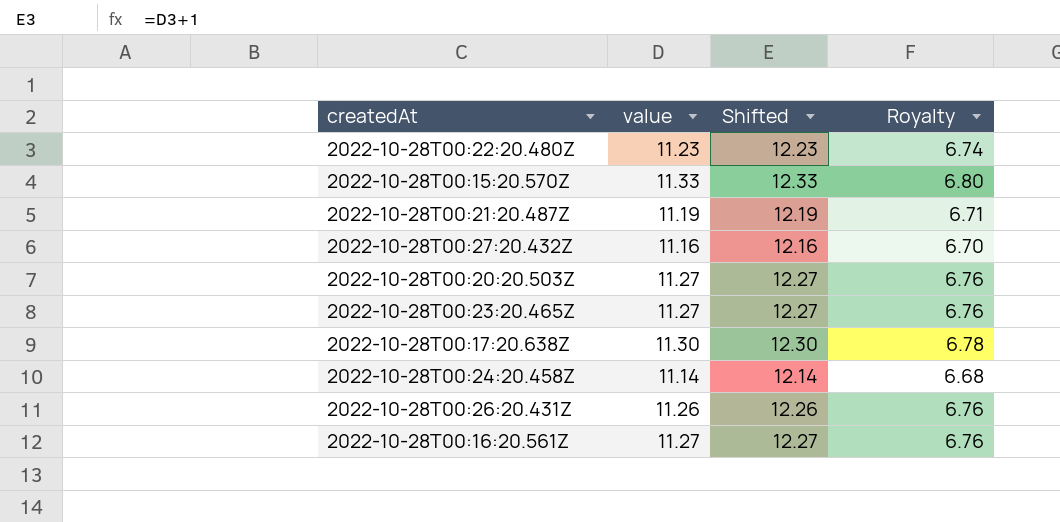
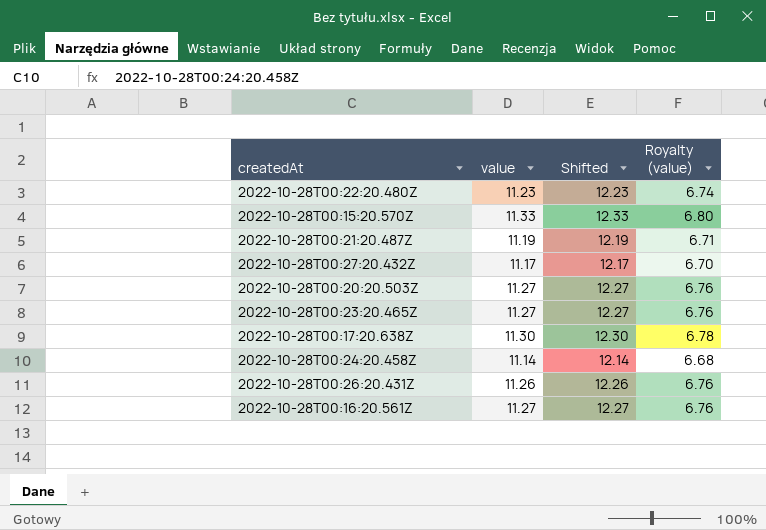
column name: Royalty -> Royalty (value)
2022-10-28T00:27:20.432Z | value: 11.16 -> 11.17
2022-10-28T00:27:20.432Z | Shifted: 12.16 -> 12.17

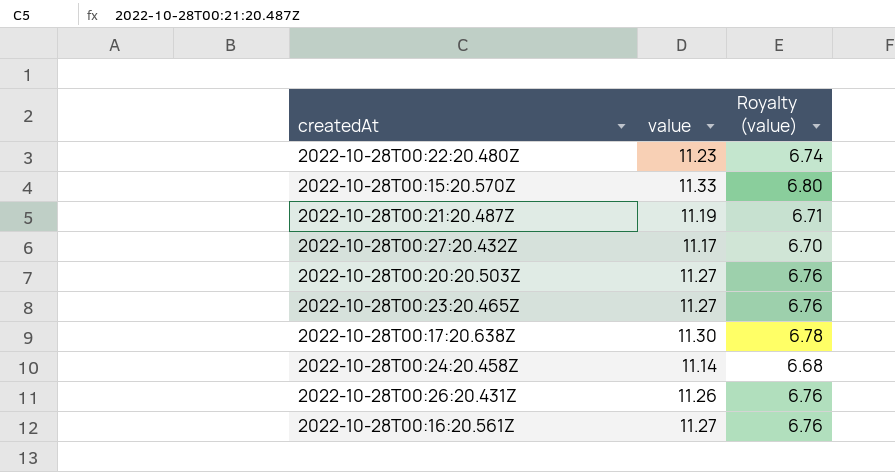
column Shifted | formula: [value] + 1 -> none

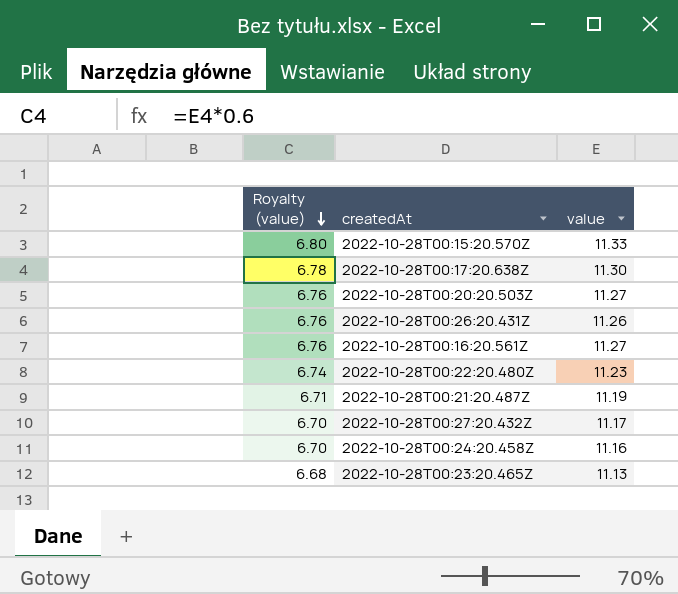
row order: none -> Royalty (value) descending
column Royalty (value) | position: 3 -> 1
2022-10-28T00:24:20.458Z | Royalty (value): 6.68 -> 6.70
2022-10-28T00:24:20.458Z | value: 11.14 -> 11.16
2022-10-28T00:23:20.465Z | Royalty (value): 6.76 -> 6.68
2022-10-28T00:23:20.465Z | value: 11.27 -> 11.13

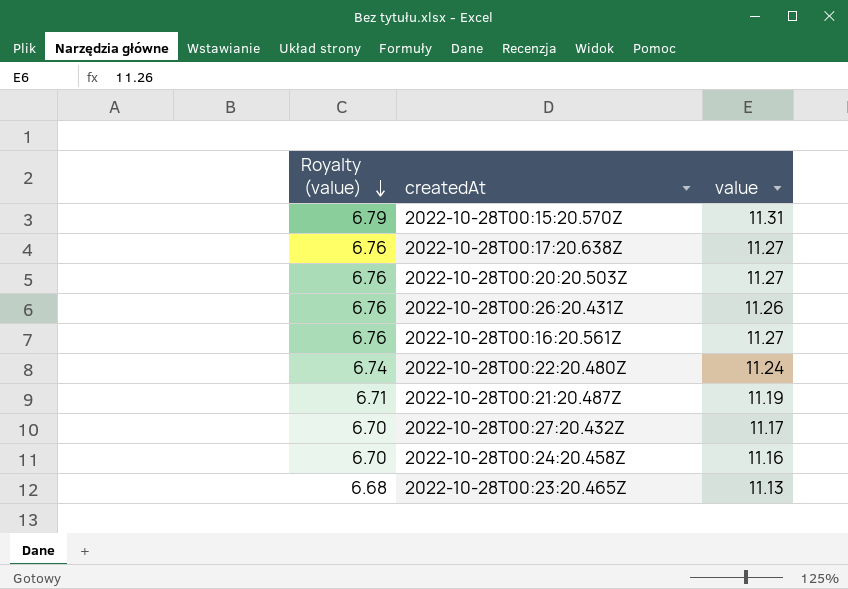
2022-10-28T00:15:20.570Z | Royalty (value): 6.80 -> 6.79
2022-10-28T00:15:20.570Z | value: 11.33 -> 11.31
2022-10-28T00:17:20.638Z | Royalty (value): 6.78 -> 6.76
2022-10-28T00:17:20.638Z | value: 11.30 -> 11.27
2022-10-28T00:22:20.480Z | value: 11.23 -> 11.24

